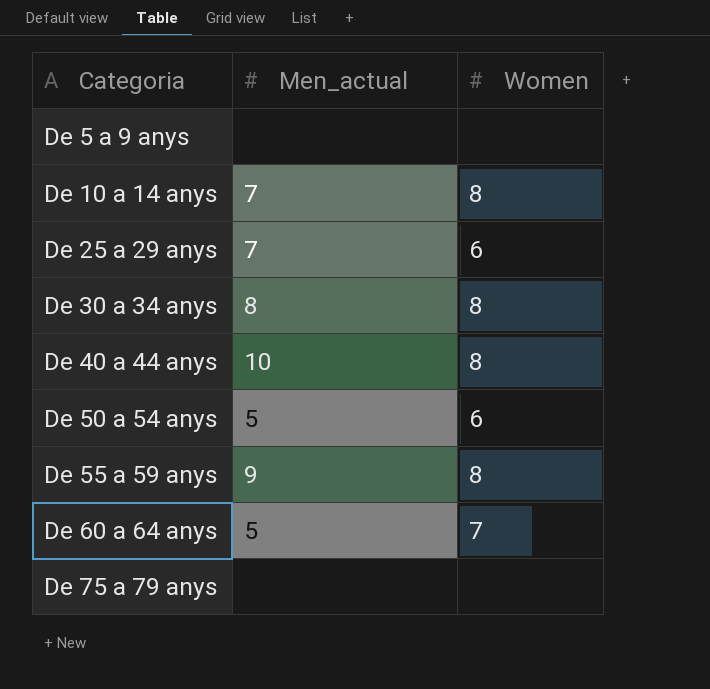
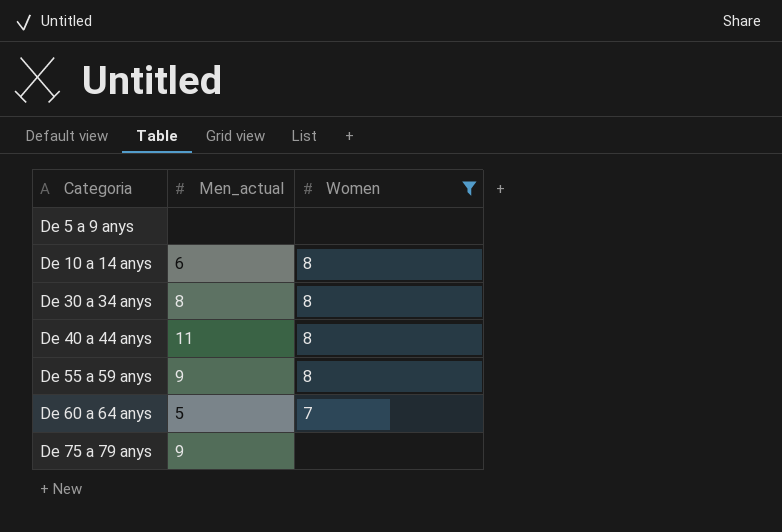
filter: none -> Women != 6
De 10 a 14 anys | Men_actual: 7 -> 6
De 40 a 44 anys | Men_actual: 10 -> 11
De 75 a 79 anys | Men_actual: none -> 9

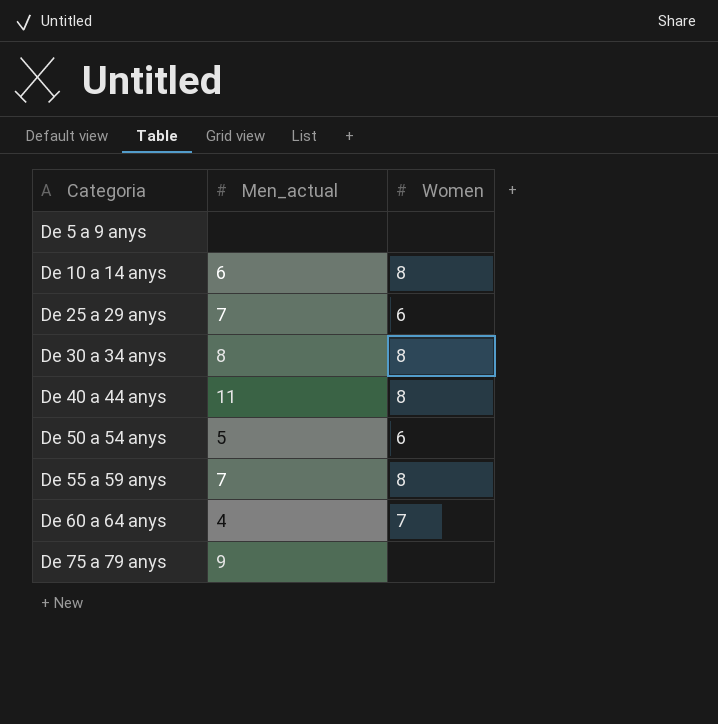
filter: Women != 6 -> none
De 55 a 59 anys | Men_actual: 9 -> 7
De 60 a 64 anys | Men_actual: 5 -> 4

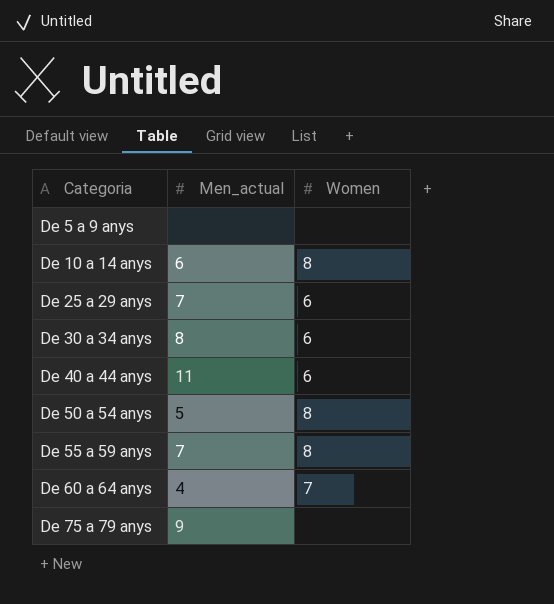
De 30 a 34 anys | Women: 8 -> 6
De 40 a 44 anys | Women: 8 -> 6
De 50 a 54 anys | Women: 6 -> 8

